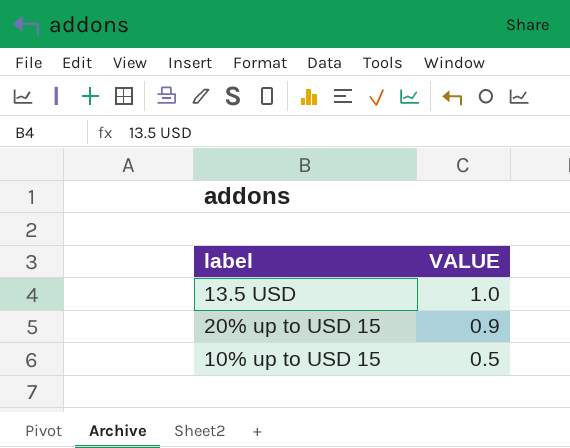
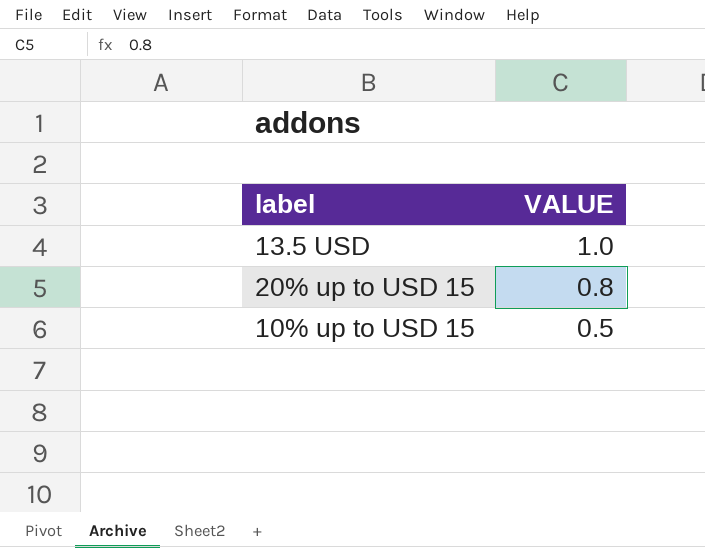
20% up to USD 15 | VALUE: 0.9 -> 0.8

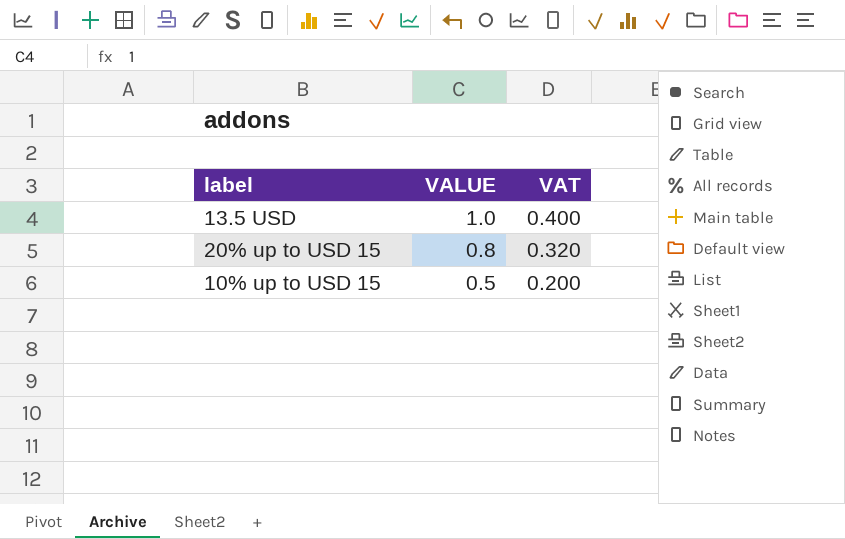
column VAT | formula: none -> [VALUE] * 0.4

